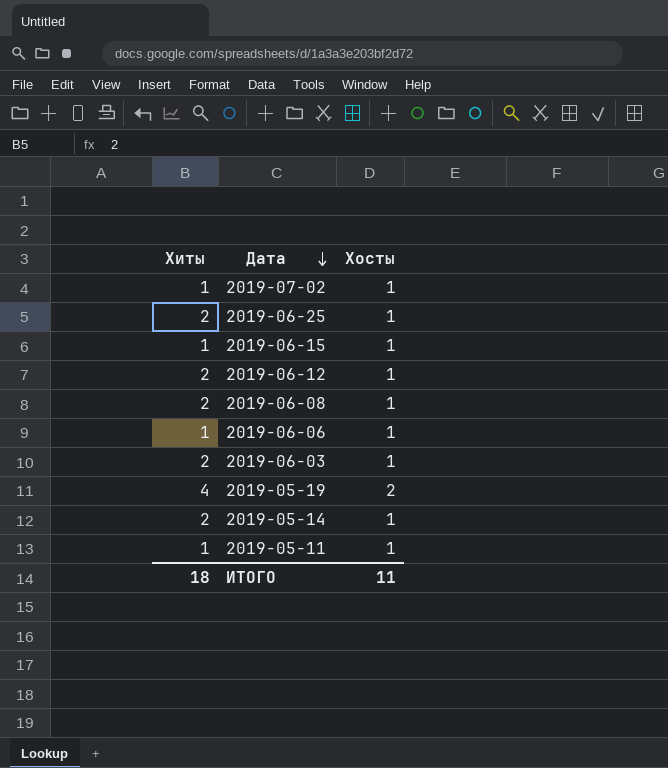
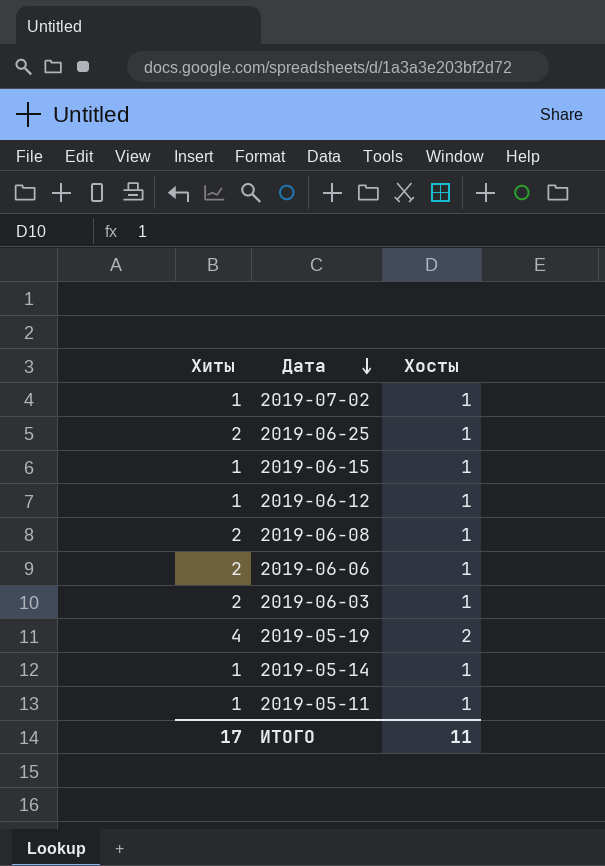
2019-06-12 | Хиты: 2 -> 1
2019-06-06 | Хиты: 1 -> 2
2019-05-14 | Хиты: 2 -> 1
ИТОГО | Хиты: 18 -> 17

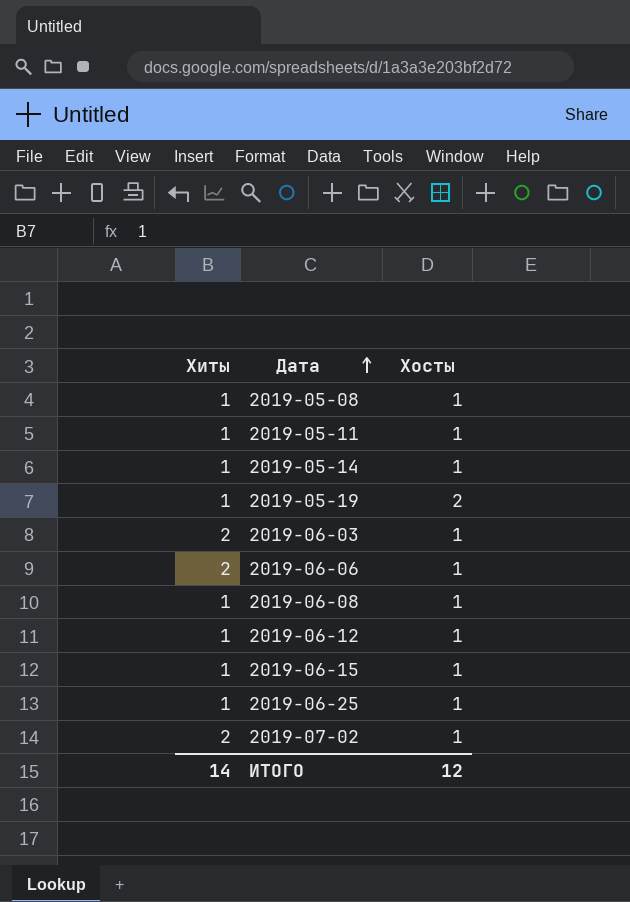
row order: Дата descending -> Дата ascending
row 2019-05-08: none -> 1 | 1
2019-05-19 | Хиты: 4 -> 1
2019-06-08 | Хиты: 2 -> 1
2019-06-25 | Хиты: 2 -> 1
2019-07-02 | Хиты: 1 -> 2
ИТОГО | Хиты: 17 -> 14
ИТОГО | Хосты: 11 -> 12

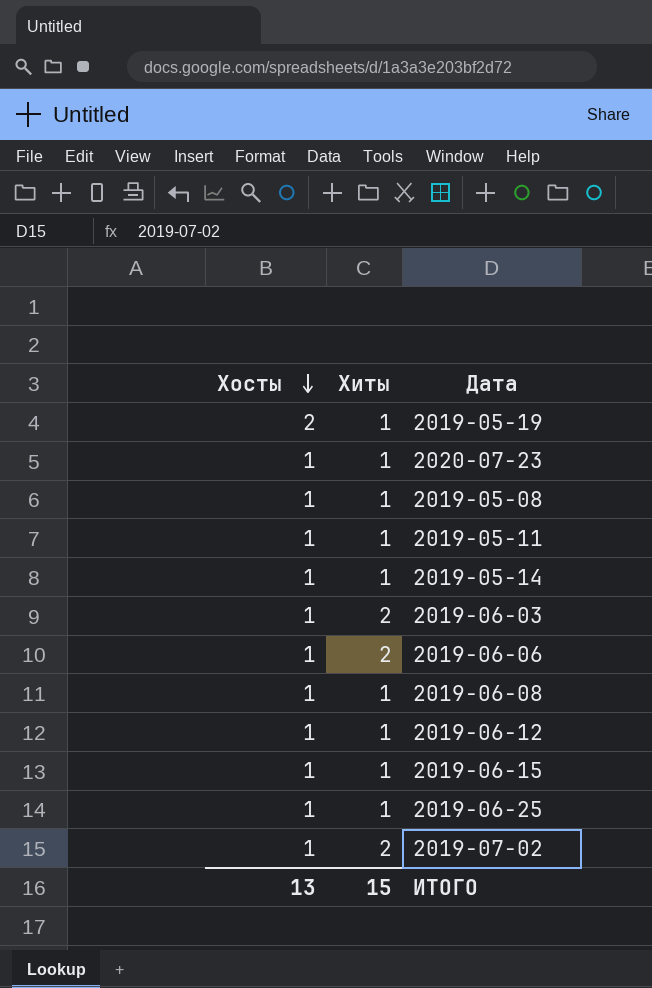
row order: Дата ascending -> Хосты descending
column Хосты | position: 3 -> 1
row 2020-07-23: none -> 1 | 1
ИТОГО | Хосты: 12 -> 13
ИТОГО | Хиты: 14 -> 15

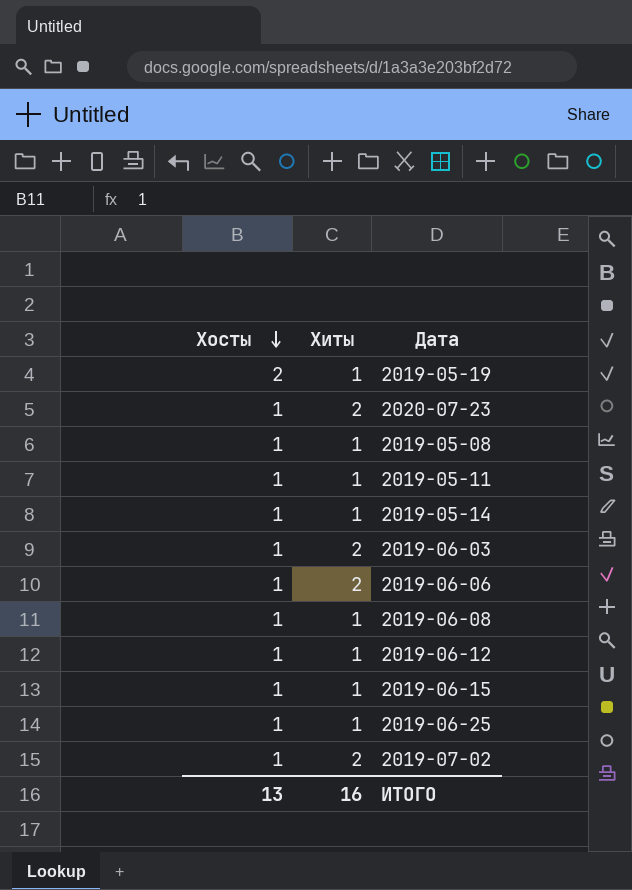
2020-07-23 | Хиты: 1 -> 2
ИТОГО | Хиты: 15 -> 16

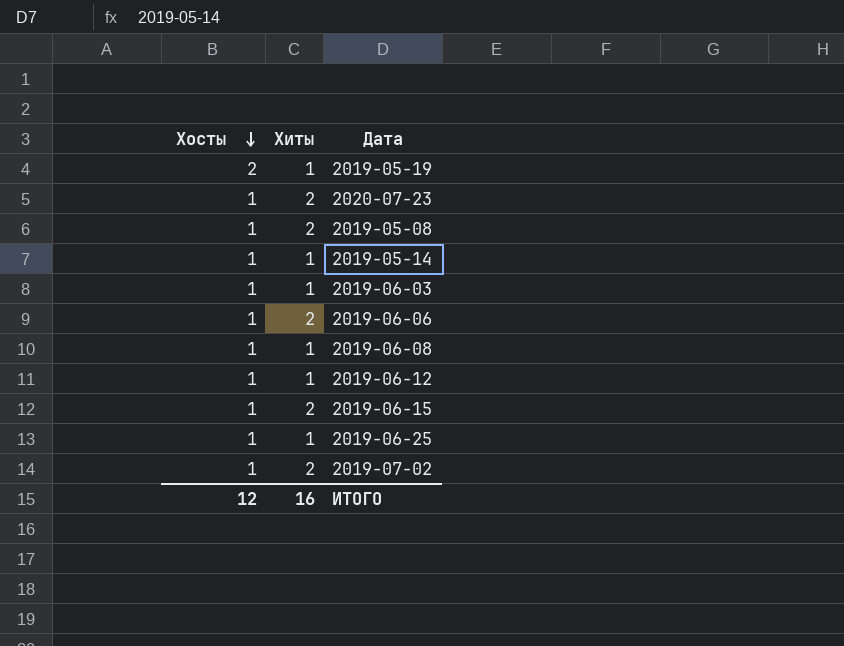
row 2019-05-11: 1 | 1 -> none
2019-05-08 | Хиты: 1 -> 2
2019-06-03 | Хиты: 2 -> 1
2019-06-15 | Хиты: 1 -> 2
ИТОГО | Хосты: 13 -> 12

